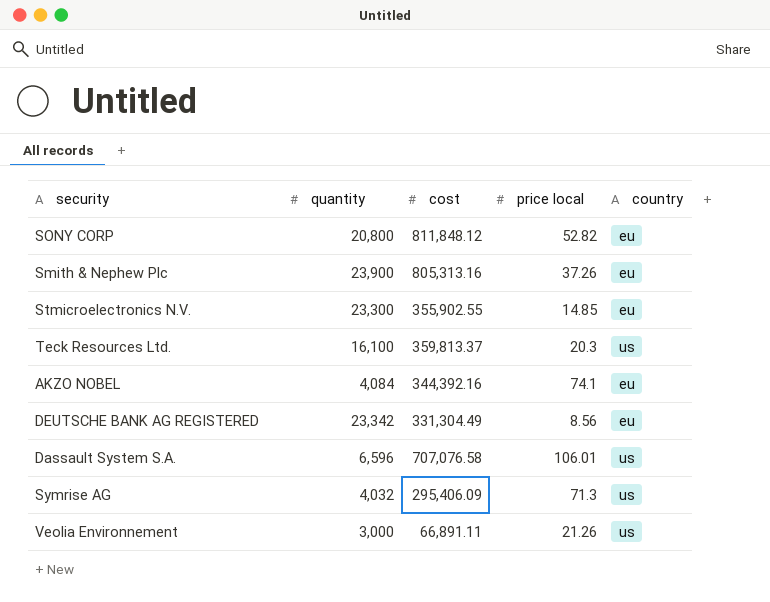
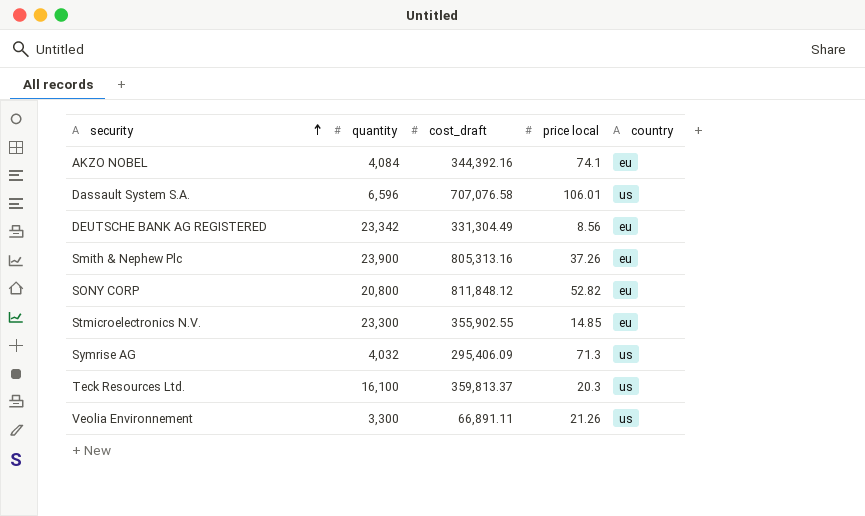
row order: none -> security ascending
column name: cost -> cost_draft
Veolia Environnement | quantity: 3,000 -> 3,300

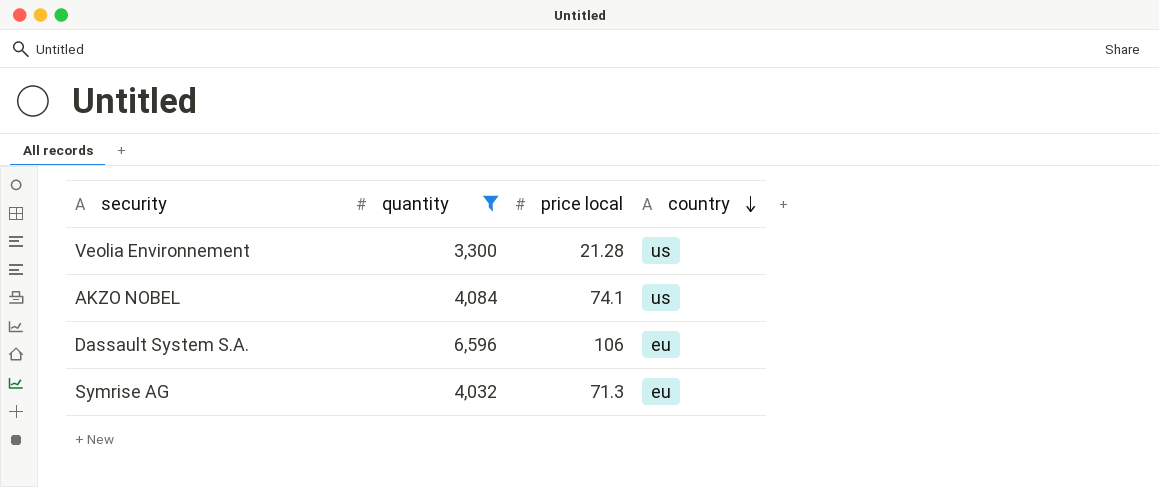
filter: none -> quantity <= 6,596
row order: security ascending -> country descending
column cost_draft | position: 3 -> none
Veolia Environnement | price local: 21.26 -> 21.28
AKZO NOBEL | country: eu -> us
Dassault System S.A. | price local: 106.01 -> 106
Dassault System S.A. | country: us -> eu
Symrise AG | country: us -> eu

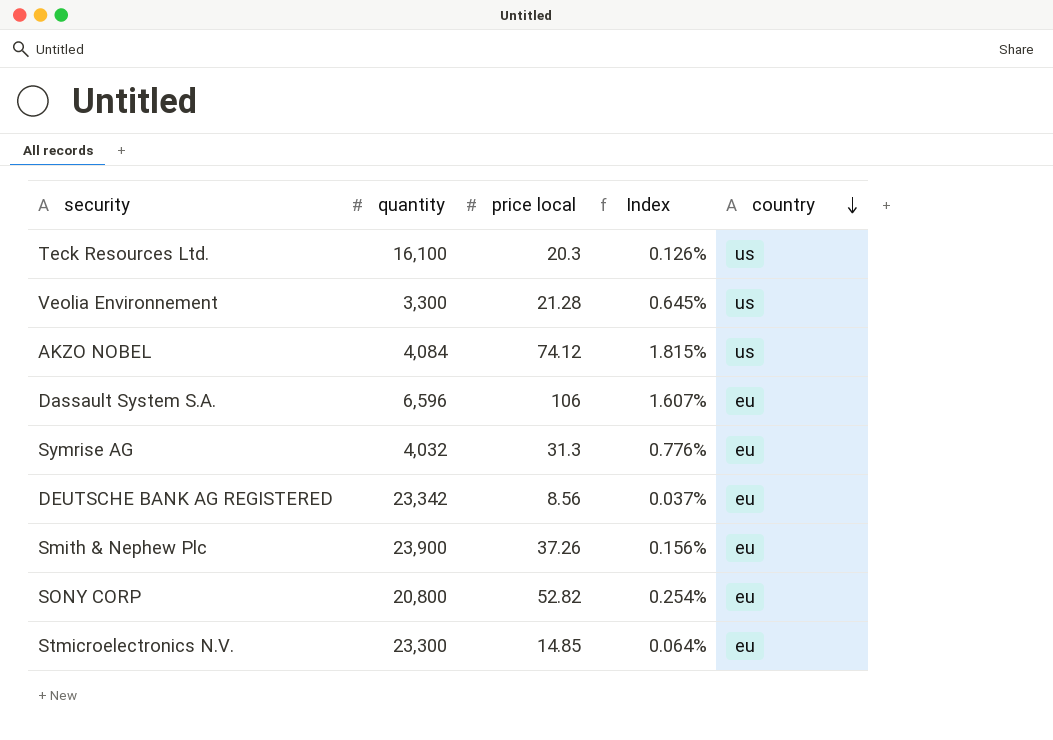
filter: quantity <= 6,596 -> none
column Index | formula: none -> [price local] / [quantity]
AKZO NOBEL | price local: 74.1 -> 74.12
Symrise AG | price local: 71.3 -> 31.3

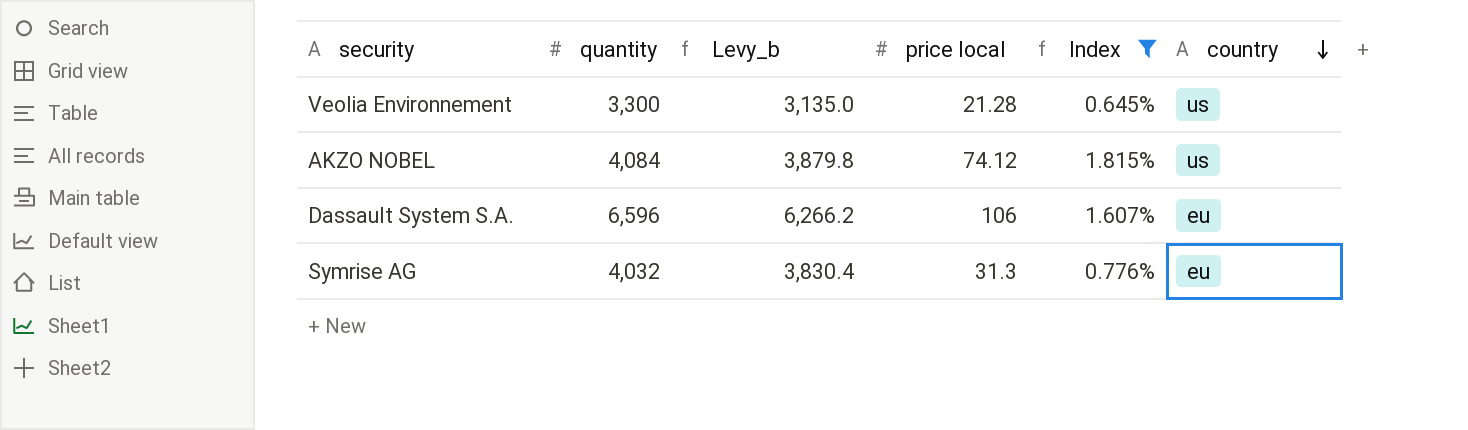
filter: none -> Index >= 0.645%
column Levy_b | formula: none -> [quantity] * 0.95

